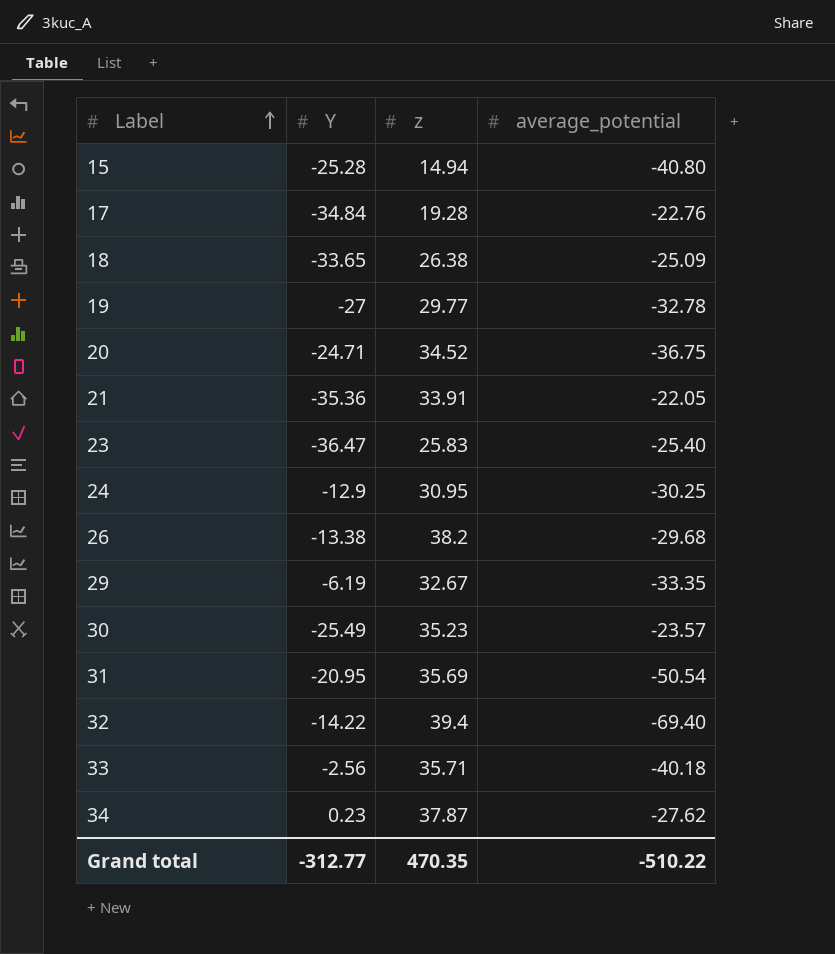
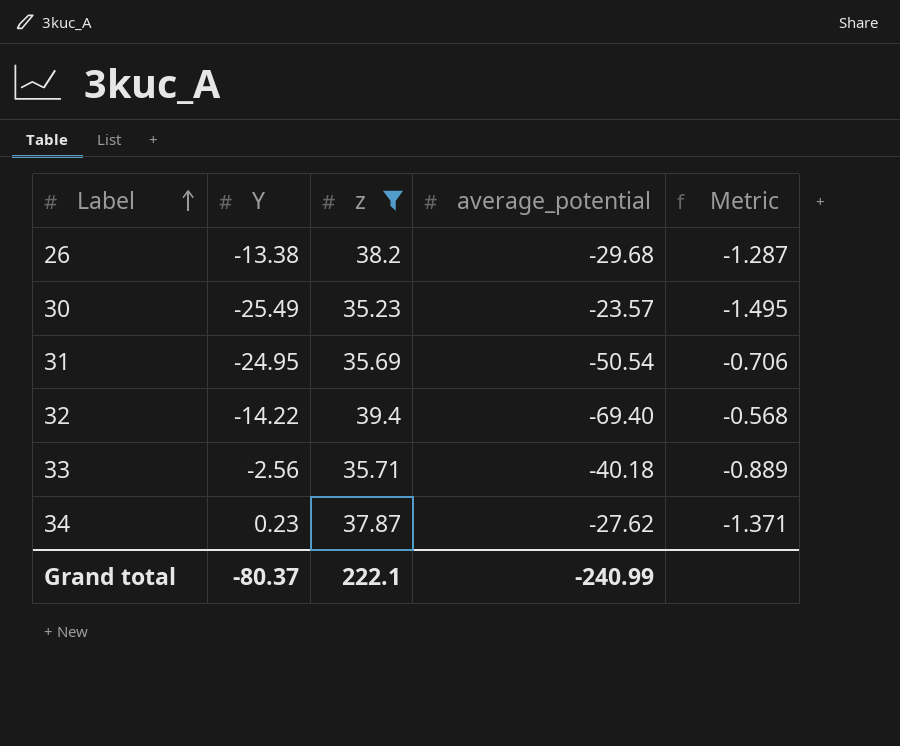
filter: none -> z >= 35.23
column Metric | formula: none -> [z] / [average_potential]
31 | Y: -20.95 -> -24.95
Grand total | Y: -312.77 -> -80.37
Grand total | z: 470.35 -> 222.1
Grand total | average_potential: -510.22 -> -240.99

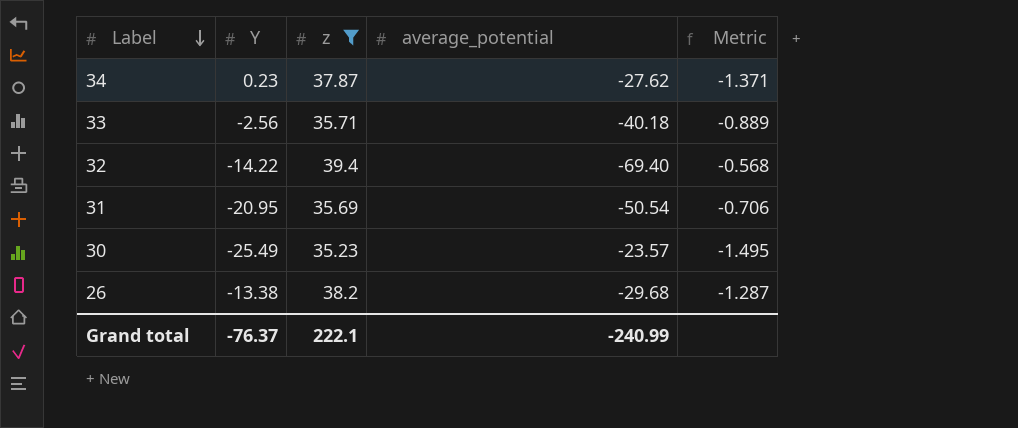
row order: Label ascending -> Label descending
31 | Y: -24.95 -> -20.95
Grand total | Y: -80.37 -> -76.37

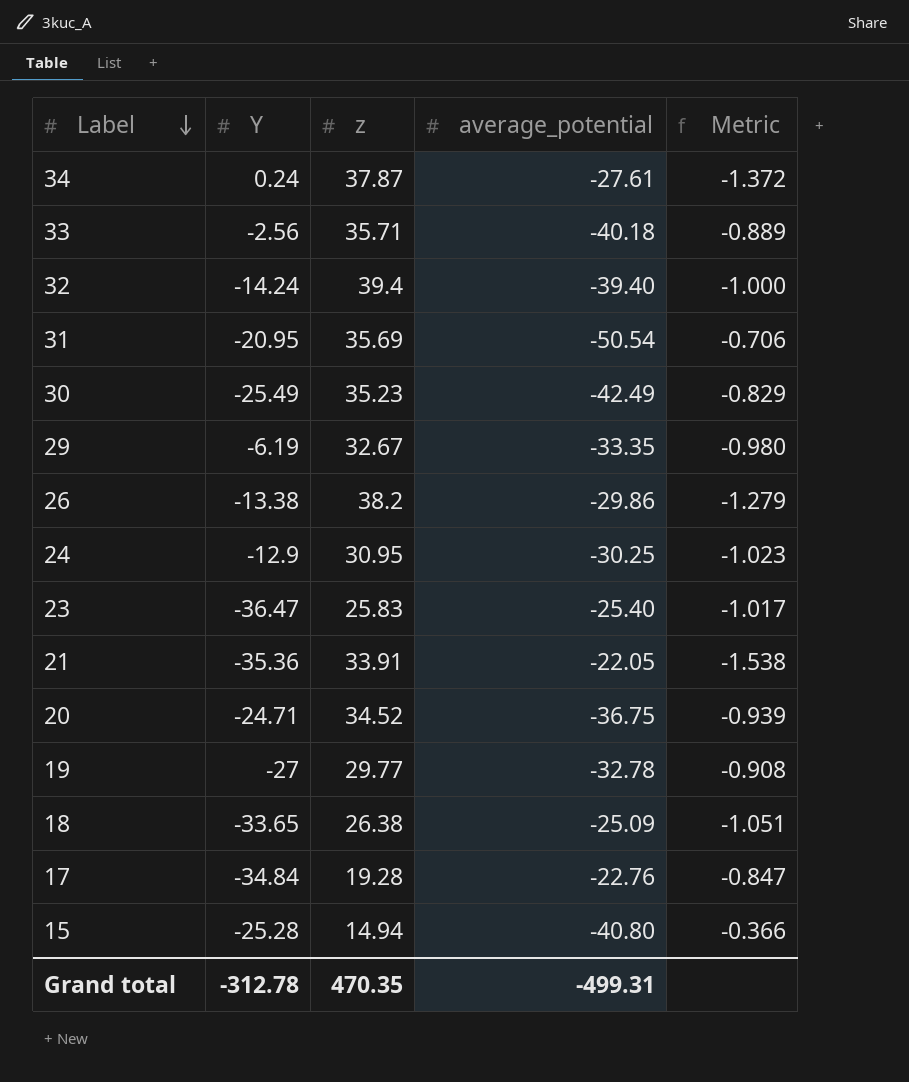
filter: z >= 35.23 -> none
34 | Y: 0.23 -> 0.24
34 | average_potential: -27.62 -> -27.61
34 | Metric: -1.371 -> -1.372
32 | Y: -14.22 -> -14.24
32 | average_potential: -69.40 -> -39.40
32 | Metric: -0.568 -> -1.000
30 | average_potential: -23.57 -> -42.49
30 | Metric: -1.495 -> -0.829
26 | average_potential: -29.68 -> -29.86
26 | Metric: -1.287 -> -1.279
Grand total | Y: -76.37 -> -312.78
Grand total | z: 222.1 -> 470.35
Grand total | average_potential: -240.99 -> -499.31

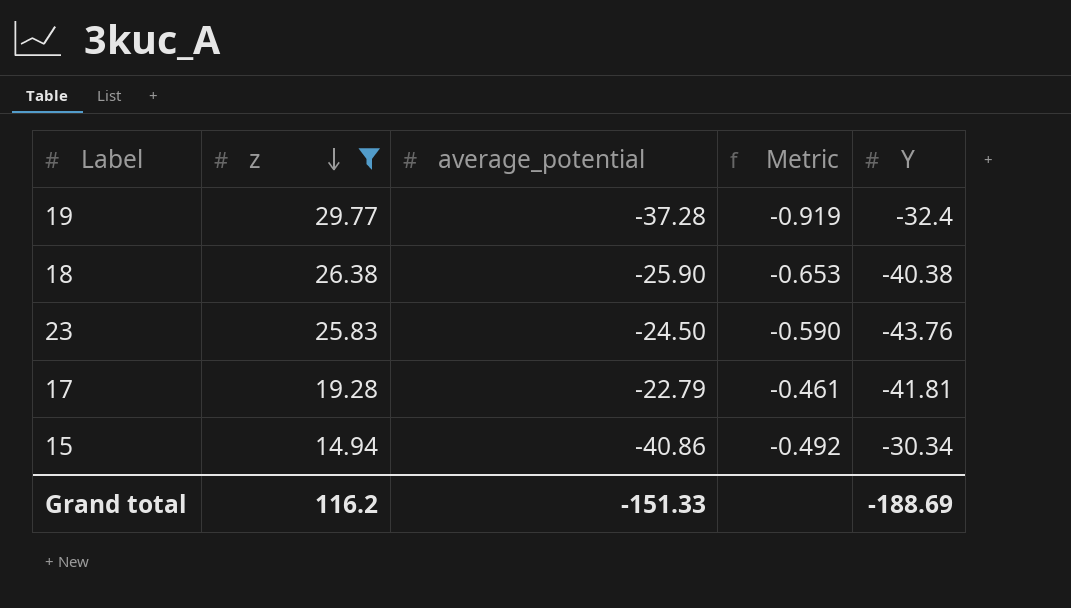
filter: none -> z <= 29.77
row order: Label descending -> z descending
column Metric | formula: [z] / [average_potential] -> [z] / [Y]
column Y | position: 2 -> 5
19 | average_potential: -32.78 -> -37.28
19 | Y: -27 -> -32.4
18 | average_potential: -25.09 -> -25.90
18 | Y: -33.65 -> -40.38
23 | average_potential: -25.40 -> -24.50
23 | Y: -36.47 -> -43.76
17 | average_potential: -22.76 -> -22.79
17 | Y: -34.84 -> -41.81
15 | average_potential: -40.80 -> -40.86
15 | Y: -25.28 -> -30.34
Grand total | z: 470.35 -> 116.2
Grand total | average_potential: -499.31 -> -151.33
Grand total | Y: -312.78 -> -188.69

